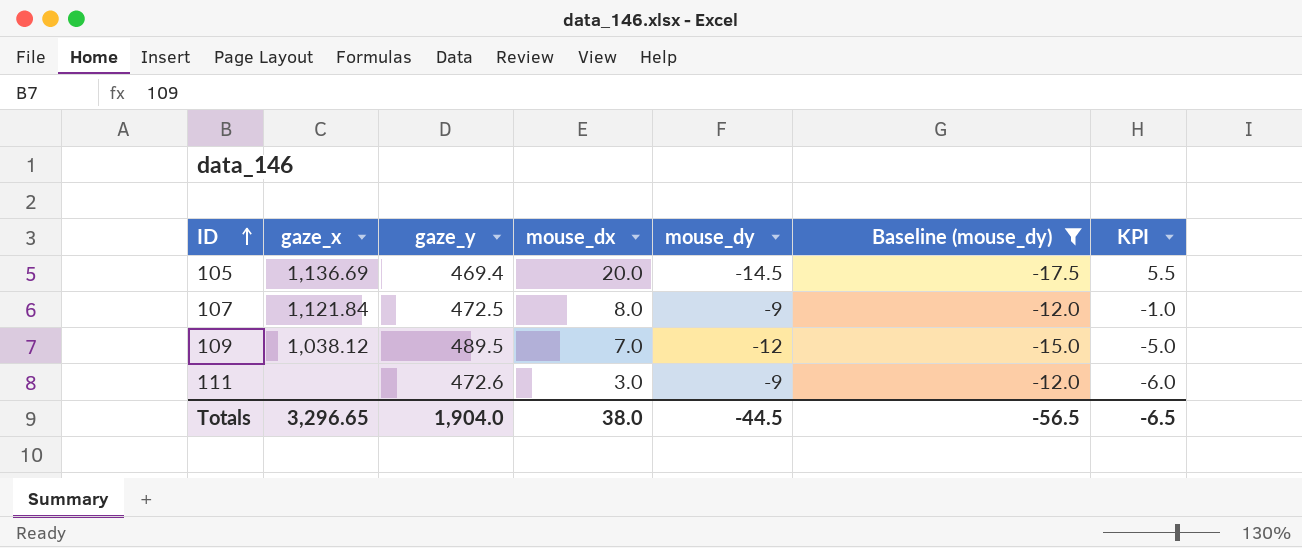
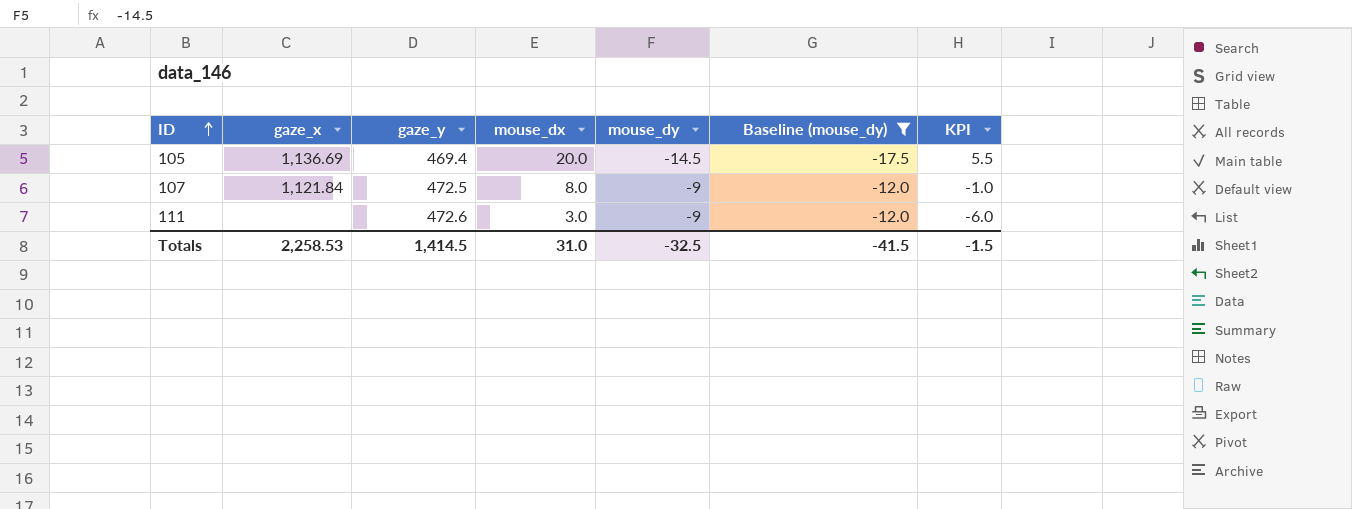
row 109: 1,038.12 | 489.5 | 7.0 | -12 | -15.0 | -5.0 -> none
Totals | gaze_x: 3,296.65 -> 2,258.53
Totals | gaze_y: 1,904.0 -> 1,414.5
Totals | mouse_dx: 38.0 -> 31.0
Totals | mouse_dy: -44.5 -> -32.5
Totals | Baseline (mouse_dy): -56.5 -> -41.5
Totals | KPI: -6.5 -> -1.5

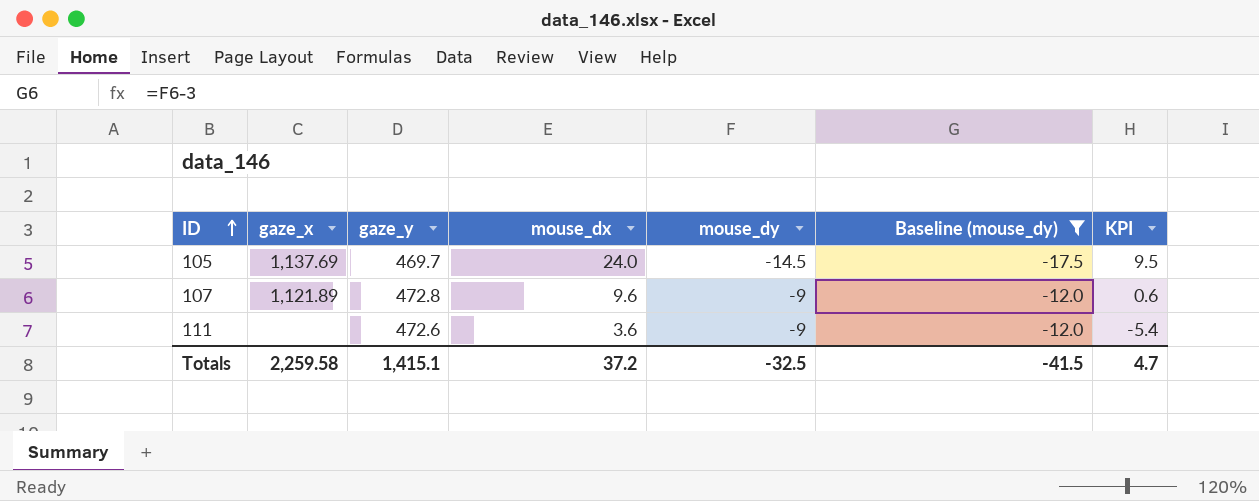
105 | gaze_x: 1,136.69 -> 1,137.69
105 | gaze_y: 469.4 -> 469.7
105 | mouse_dx: 20.0 -> 24.0
105 | KPI: 5.5 -> 9.5
107 | gaze_x: 1,121.84 -> 1,121.89
107 | gaze_y: 472.5 -> 472.8
107 | mouse_dx: 8.0 -> 9.6
107 | KPI: -1.0 -> 0.6
111 | mouse_dx: 3.0 -> 3.6
111 | KPI: -6.0 -> -5.4
Totals | gaze_x: 2,258.53 -> 2,259.58
Totals | gaze_y: 1,414.5 -> 1,415.1
Totals | mouse_dx: 31.0 -> 37.2
Totals | KPI: -1.5 -> 4.7

